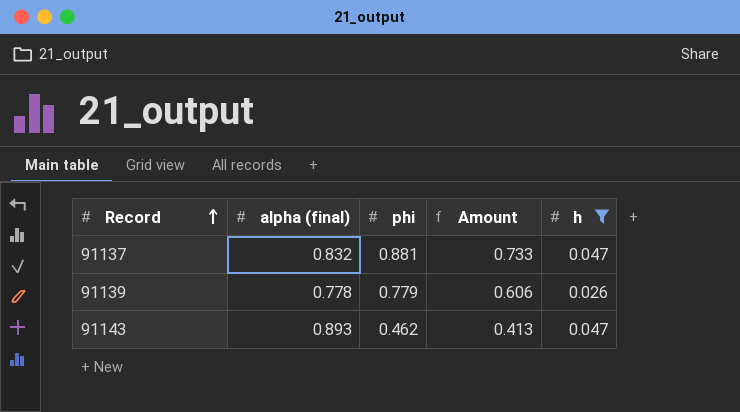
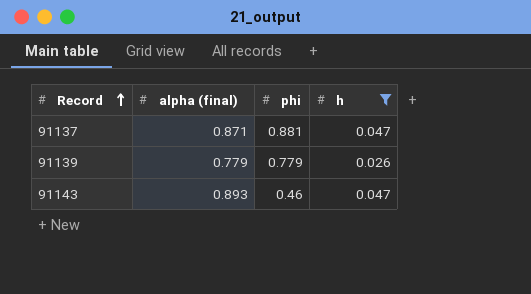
column Amount | formula: [alpha (final)] * [phi] -> none
91137 | alpha (final): 0.832 -> 0.871
91139 | alpha (final): 0.778 -> 0.779
91143 | phi: 0.462 -> 0.46

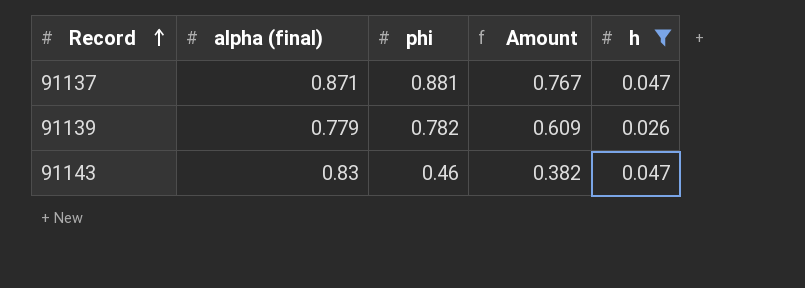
column Amount | formula: none -> [alpha (final)] * [phi]
91139 | phi: 0.779 -> 0.782
91143 | alpha (final): 0.893 -> 0.83

